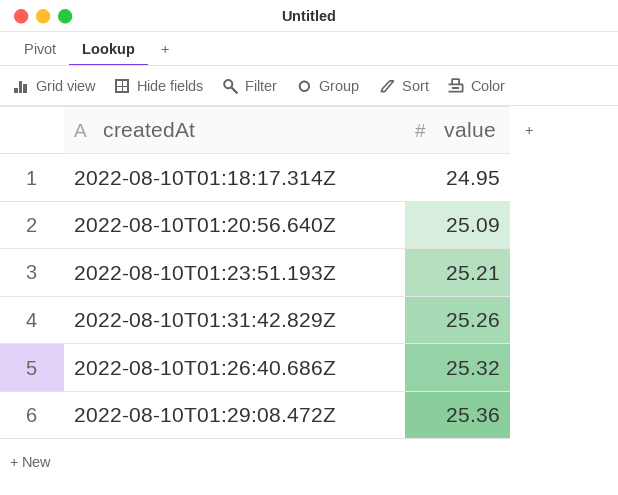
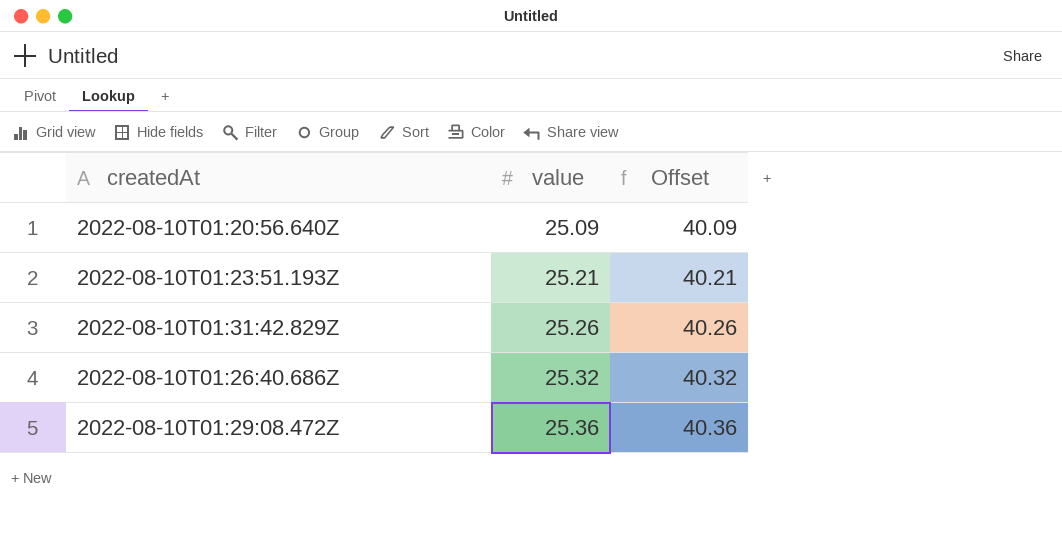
column Offset | formula: none -> [value] + 15
row 2022-08-10T01:18:17.314Z: 24.95 -> none

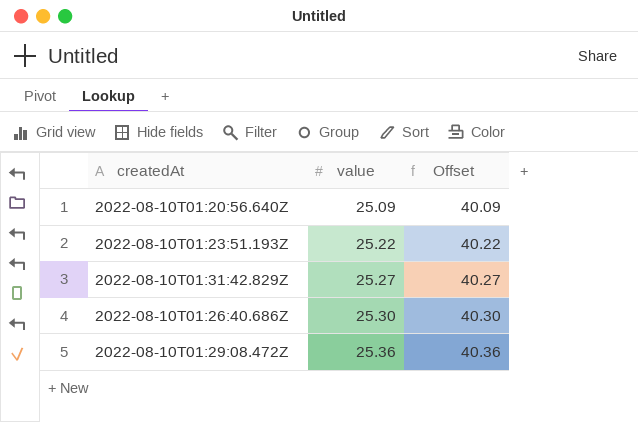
2022-08-10T01:23:51.193Z | value: 25.21 -> 25.22
2022-08-10T01:23:51.193Z | Offset: 40.21 -> 40.22
2022-08-10T01:31:42.829Z | value: 25.26 -> 25.27
2022-08-10T01:31:42.829Z | Offset: 40.26 -> 40.27
2022-08-10T01:26:40.686Z | value: 25.32 -> 25.30
2022-08-10T01:26:40.686Z | Offset: 40.32 -> 40.30

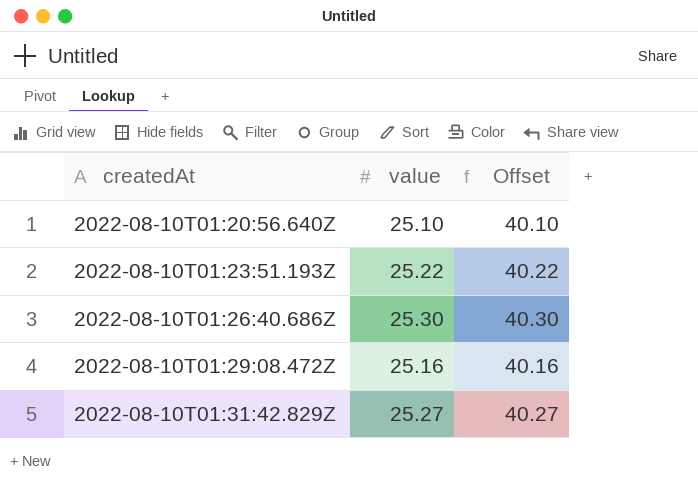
row order: value ascending -> createdAt ascending
2022-08-10T01:20:56.640Z | value: 25.09 -> 25.10
2022-08-10T01:20:56.640Z | Offset: 40.09 -> 40.10
2022-08-10T01:29:08.472Z | value: 25.36 -> 25.16
2022-08-10T01:29:08.472Z | Offset: 40.36 -> 40.16

